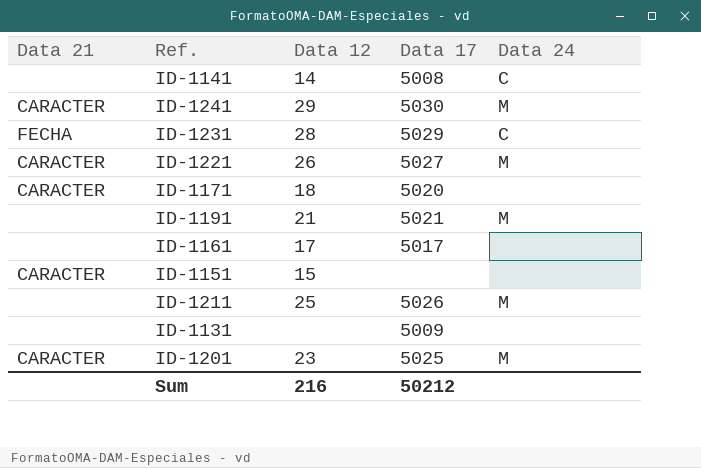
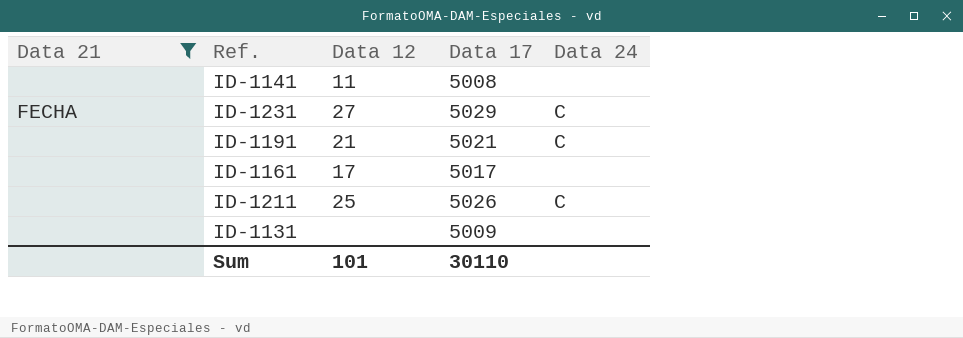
filter: none -> Data 21 != CARACTER
ID-1141 | Data 12: 14 -> 11
ID-1141 | Data 24: C -> none
ID-1231 | Data 12: 28 -> 27
ID-1191 | Data 24: M -> C
ID-1211 | Data 24: M -> C
Sum | Data 12: 216 -> 101
Sum | Data 17: 50212 -> 30110

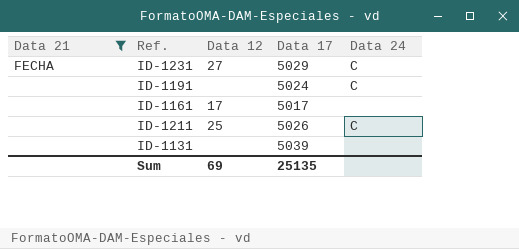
row ID-1141: none | 11 | 5008 | none -> none
ID-1191 | Data 12: 21 -> none
ID-1191 | Data 17: 5021 -> 5024
ID-1131 | Data 17: 5009 -> 5039
Sum | Data 12: 101 -> 69
Sum | Data 17: 30110 -> 25135

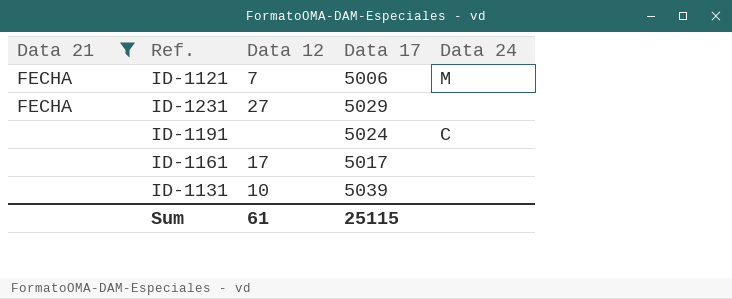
row ID-1211: none | 25 | 5026 | C -> none
row ID-1121: none -> FECHA | 7 | 5006 | M
ID-1231 | Data 24: C -> none
ID-1131 | Data 12: none -> 10
Sum | Data 12: 69 -> 61
Sum | Data 17: 25135 -> 25115

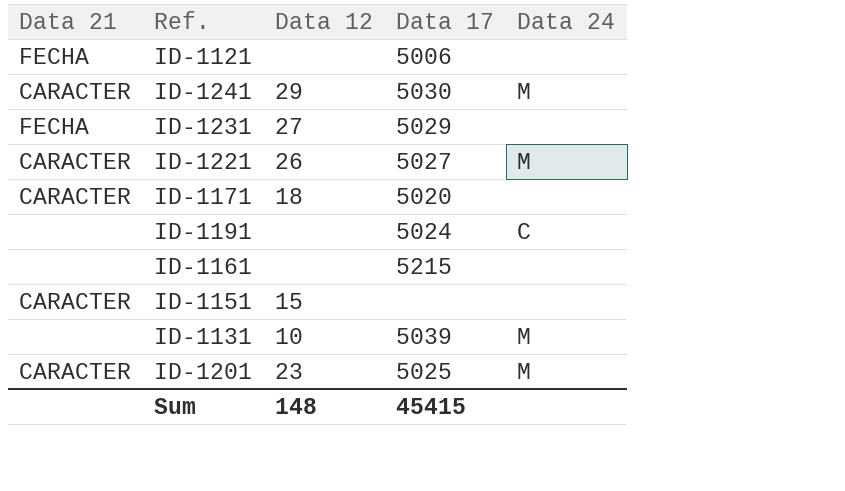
filter: Data 21 != CARACTER -> none
ID-1121 | Data 12: 7 -> none
ID-1121 | Data 24: M -> none
ID-1161 | Data 12: 17 -> none
ID-1161 | Data 17: 5017 -> 5215
ID-1131 | Data 24: none -> M
Sum | Data 12: 61 -> 148
Sum | Data 17: 25115 -> 45415

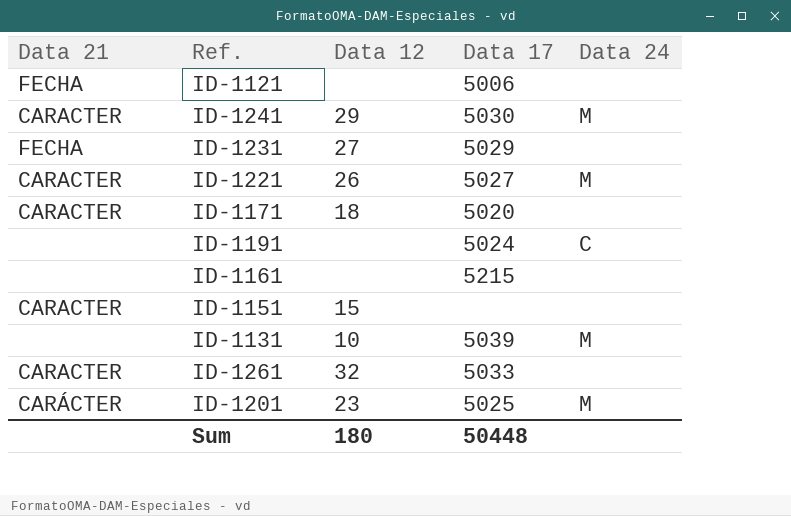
row ID-1261: none -> CARACTER | 32 | 5033 | none
ID-1201 | Data 21: CARACTER -> CARÁCTER
Sum | Data 12: 148 -> 180
Sum | Data 17: 45415 -> 50448

